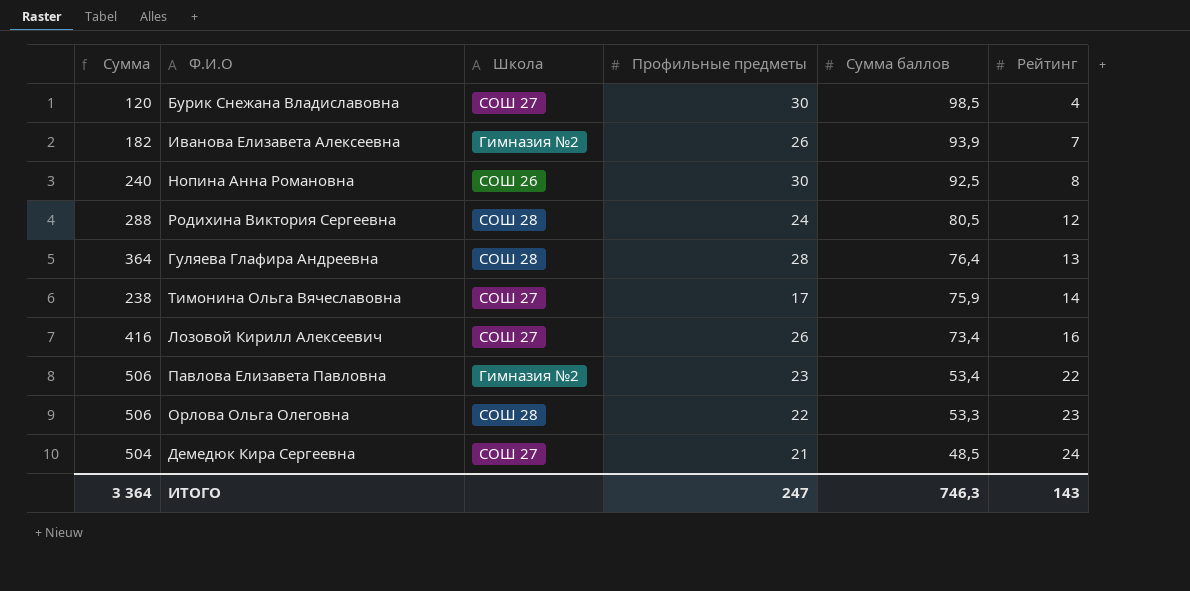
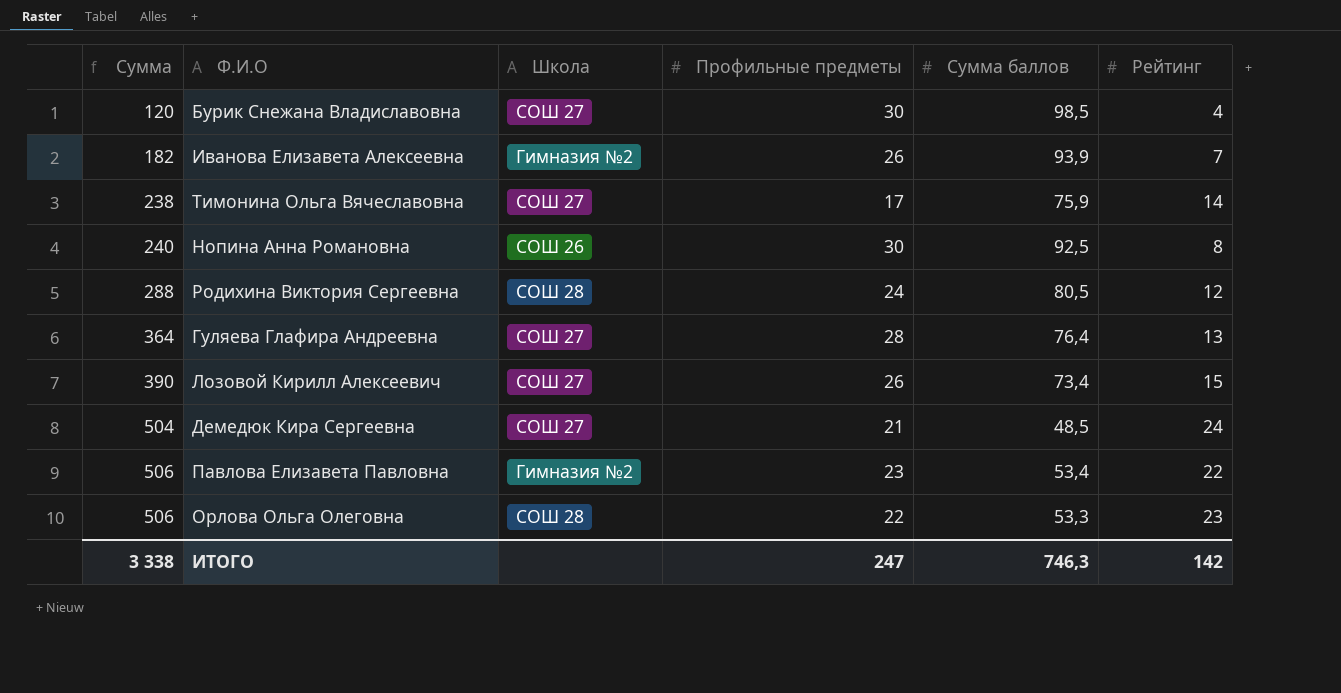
row order: Сумма баллов descending -> Сумма ascending
Гуляева Глафира Андреевна | Школа: СОШ 28 -> СОШ 27
Лозовой Кирилл Алексеевич | Сумма: 416 -> 390
Лозовой Кирилл Алексеевич | Рейтинг: 16 -> 15
ИТОГО | Сумма: 3 364 -> 3 338
ИТОГО | Рейтинг: 143 -> 142

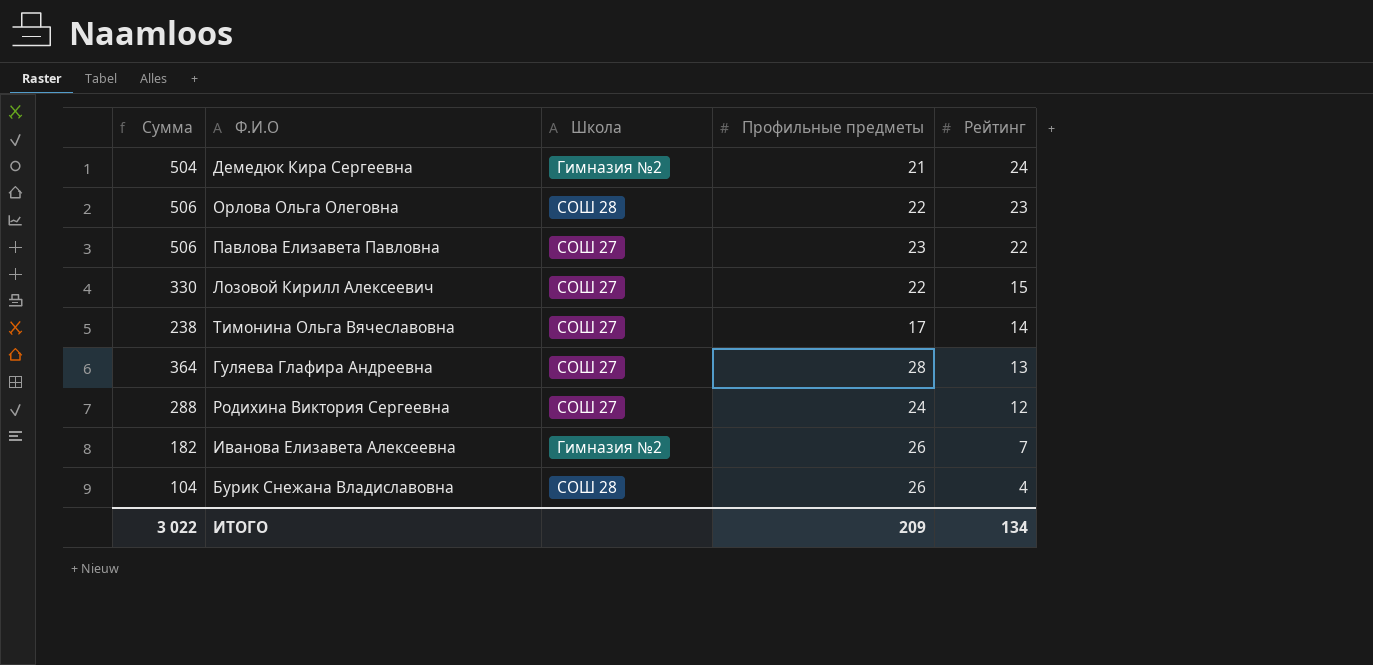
row order: Сумма ascending -> Рейтинг descending
column Сумма баллов | position: 5 -> none
row Нопина Анна Романовна: 240 | СОШ 26 | 30 | 92,5 | 8 -> none
Демедюк Кира Сергеевна | Школа: СОШ 27 -> Гимназия №2
Павлова Елизавета Павловна | Школа: Гимназия №2 -> СОШ 27
Лозовой Кирилл Алексеевич | Сумма: 390 -> 330
Лозовой Кирилл Алексеевич | Профильные предметы: 26 -> 22
Родихина Виктория Сергеевна | Школа: СОШ 28 -> СОШ 27
Бурик Снежана Владиславовна | Сумма: 120 -> 104
Бурик Снежана Владиславовна | Школа: СОШ 27 -> СОШ 28
Бурик Снежана Владиславовна | Профильные предметы: 30 -> 26
ИТОГО | Сумма: 3 338 -> 3 022
ИТОГО | Профильные предметы: 247 -> 209
ИТОГО | Рейтинг: 142 -> 134

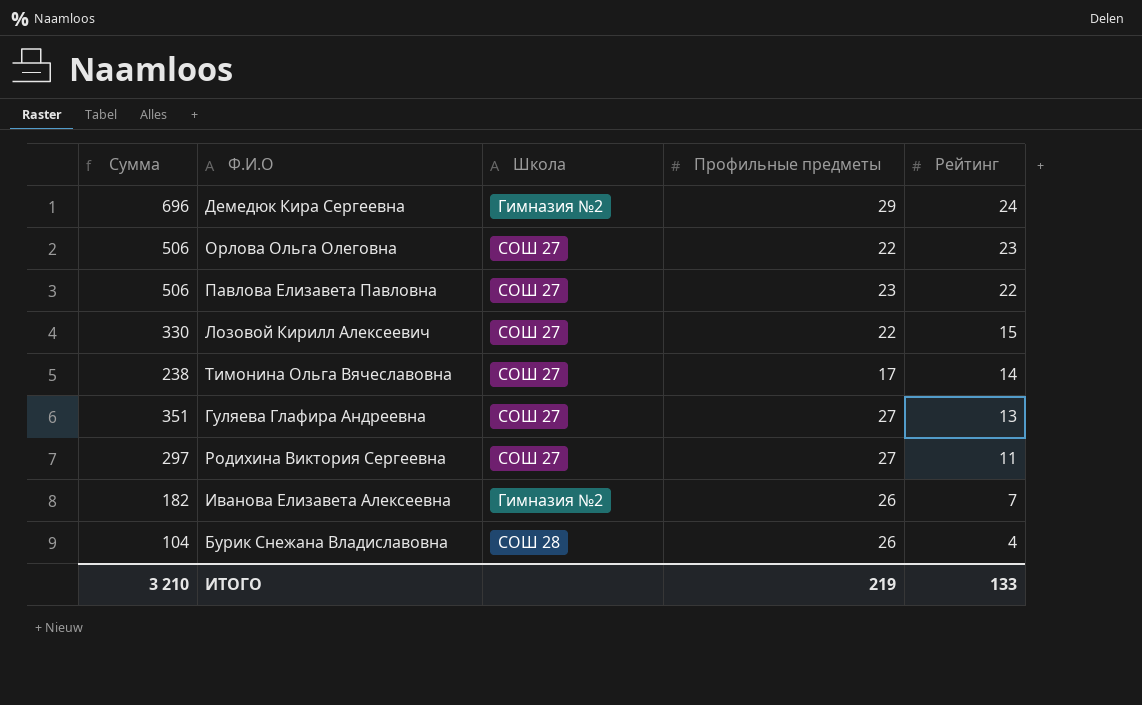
Демедюк Кира Сергеевна | Сумма: 504 -> 696
Демедюк Кира Сергеевна | Профильные предметы: 21 -> 29
Орлова Ольга Олеговна | Школа: СОШ 28 -> СОШ 27
Гуляева Глафира Андреевна | Сумма: 364 -> 351
Гуляева Глафира Андреевна | Профильные предметы: 28 -> 27
Родихина Виктория Сергеевна | Сумма: 288 -> 297
Родихина Виктория Сергеевна | Профильные предметы: 24 -> 27
Родихина Виктория Сергеевна | Рейтинг: 12 -> 11
ИТОГО | Сумма: 3 022 -> 3 210
ИТОГО | Профильные предметы: 209 -> 219
ИТОГО | Рейтинг: 134 -> 133

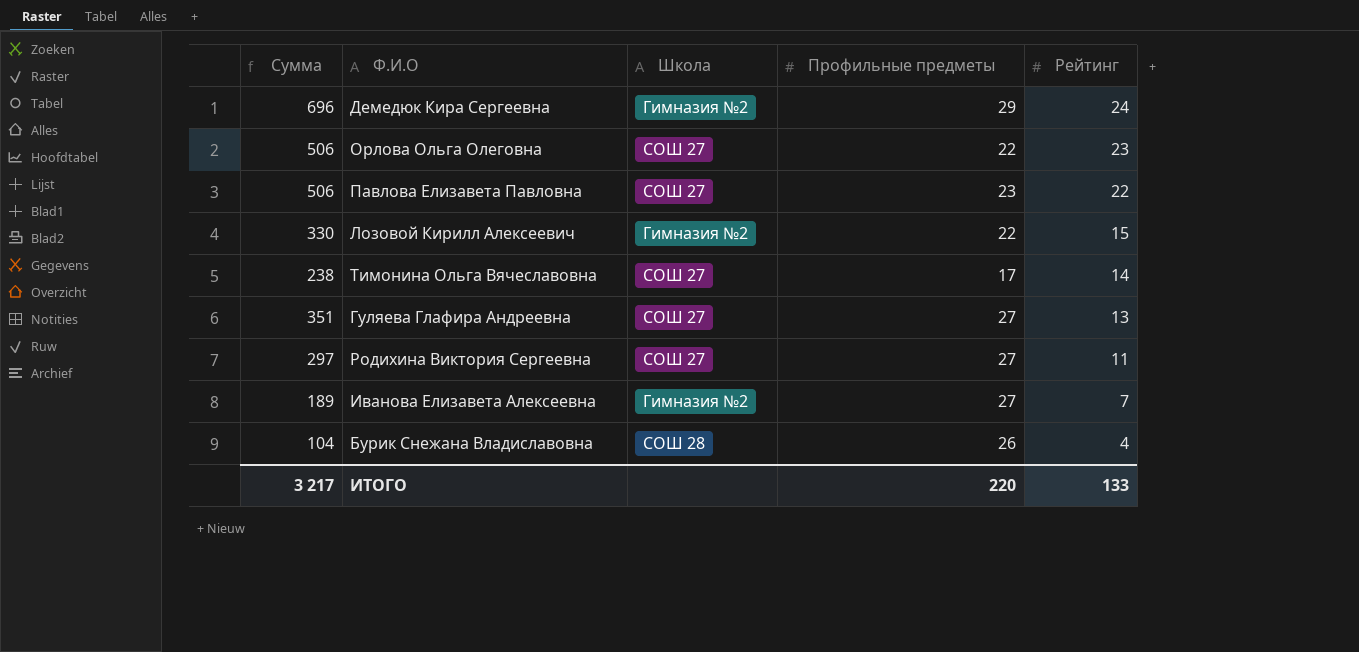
Лозовой Кирилл Алексеевич | Школа: СОШ 27 -> Гимназия №2
Иванова Елизавета Алексеевна | Сумма: 182 -> 189
Иванова Елизавета Алексеевна | Профильные предметы: 26 -> 27
ИТОГО | Сумма: 3 210 -> 3 217
ИТОГО | Профильные предметы: 219 -> 220

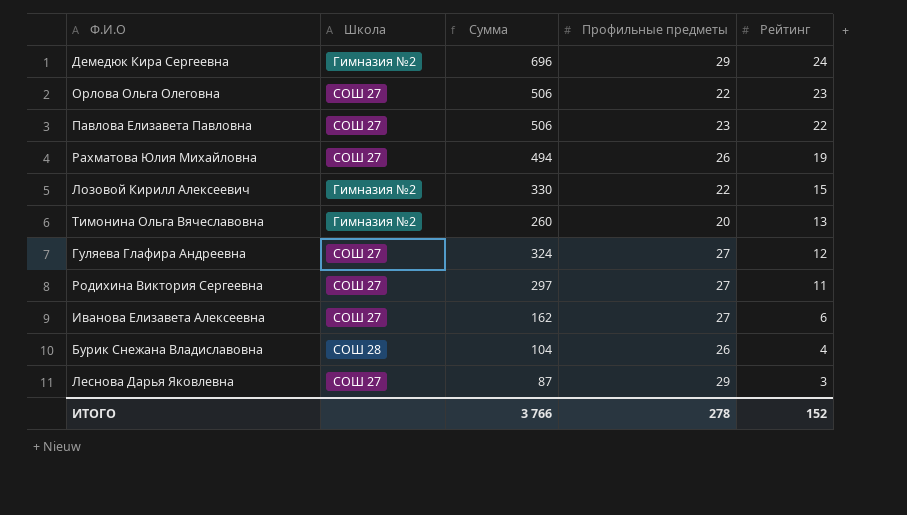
column Сумма | position: 1 -> 3
row Рахматова Юлия Михайловна: none -> СОШ 27 | 494 | 26 | 19
Тимонина Ольга Вячеславовна | Школа: СОШ 27 -> Гимназия №2
Тимонина Ольга Вячеславовна | Сумма: 238 -> 260
Тимонина Ольга Вячеславовна | Профильные предметы: 17 -> 20
Тимонина Ольга Вячеславовна | Рейтинг: 14 -> 13
Гуляева Глафира Андреевна | Сумма: 351 -> 324
Гуляева Глафира Андреевна | Рейтинг: 13 -> 12
Иванова Елизавета Алексеевна | Школа: Гимназия №2 -> СОШ 27
Иванова Елизавета Алексеевна | Сумма: 189 -> 162
Иванова Елизавета Алексеевна | Рейтинг: 7 -> 6
row Леснова Дарья Яковлевна: none -> СОШ 27 | 87 | 29 | 3
ИТОГО | Сумма: 3 217 -> 3 766
ИТОГО | Профильные предметы: 220 -> 278
ИТОГО | Рейтинг: 133 -> 152

